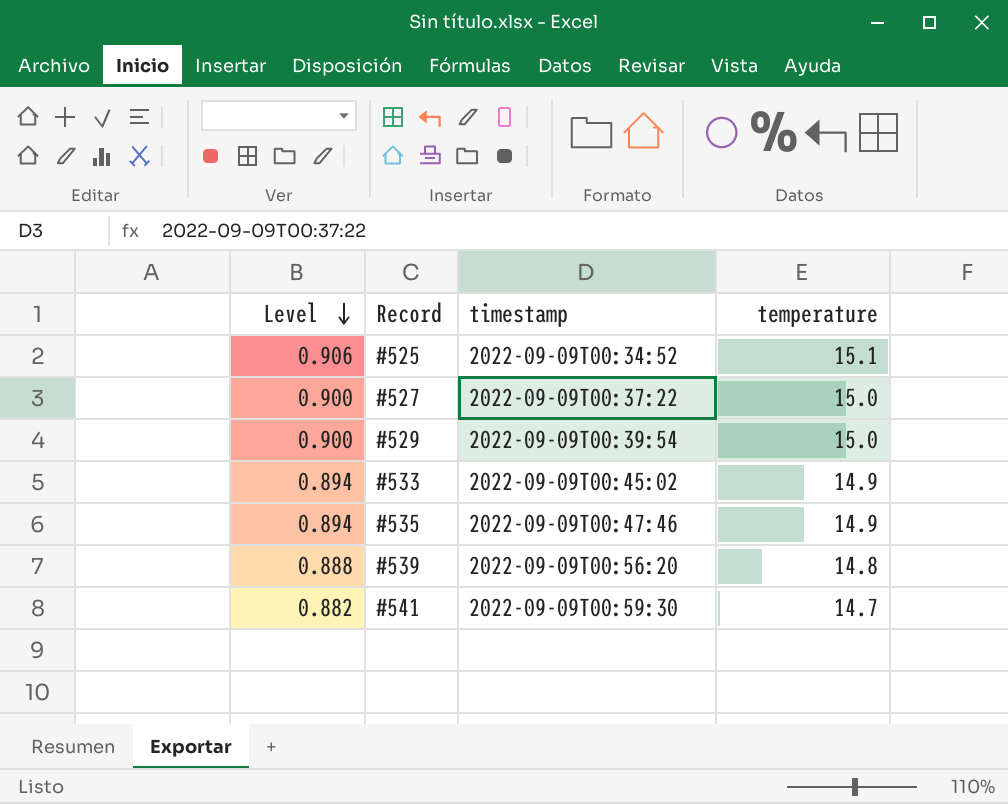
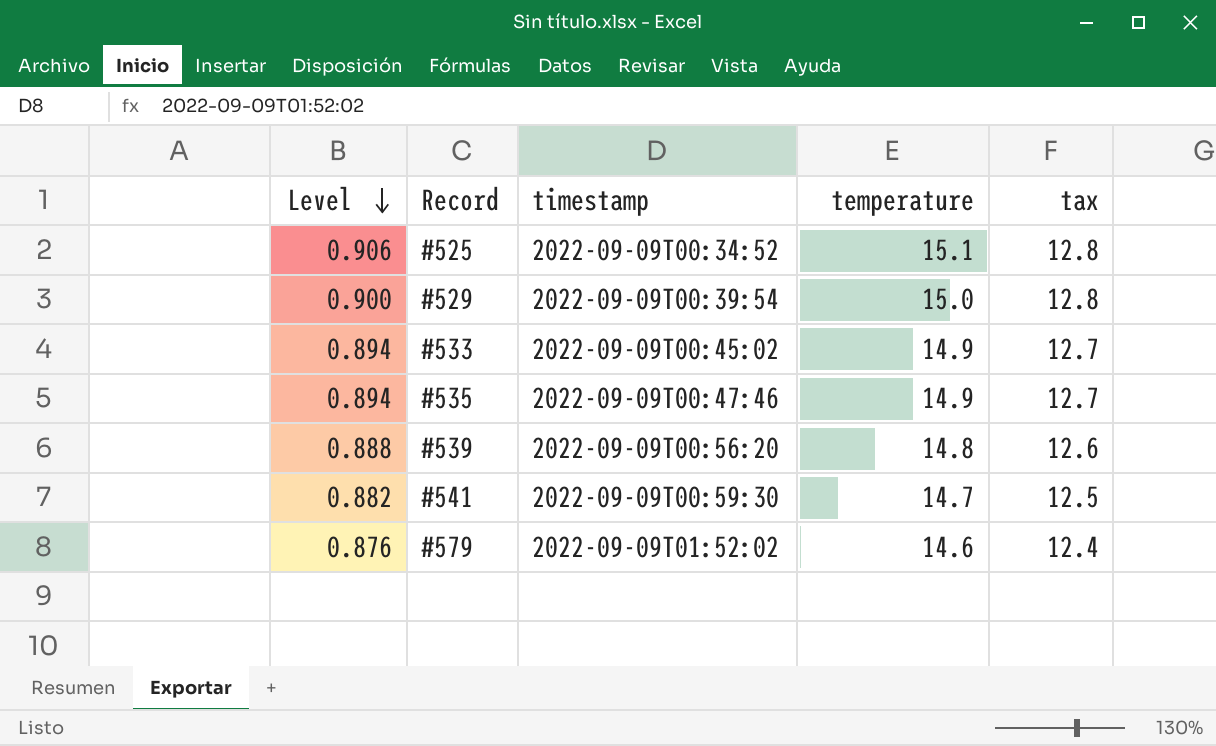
column tax | formula: none -> [temperature] * 0.85
row #527: 0.900 | 2022-09-09T00:37:22 | 15.0 -> none
row #579: none -> 0.876 | 2022-09-09T01:52:02 | 14.6 | 12.4

